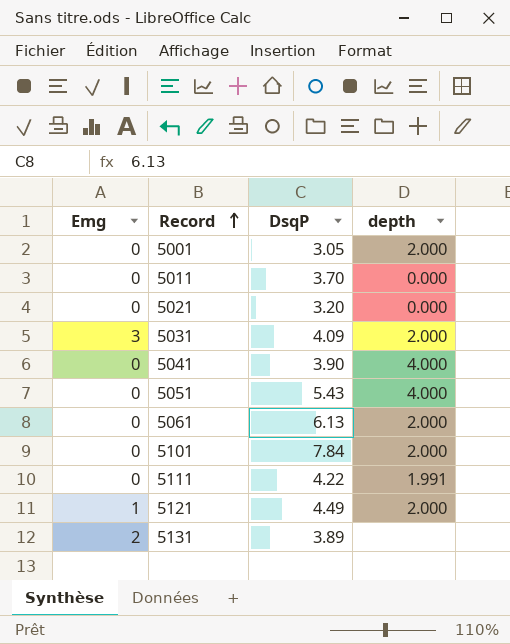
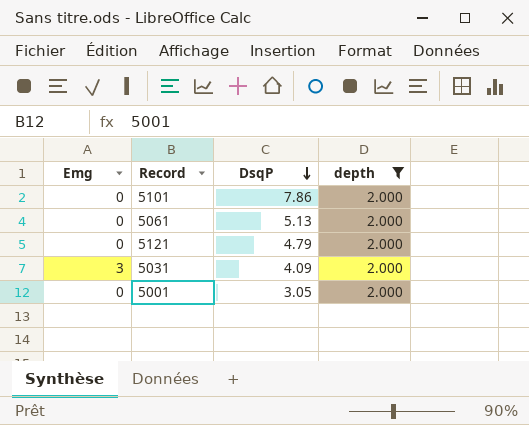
filter: none -> depth = 2.000
row order: Record ascending -> DsqP descending
5101 | DsqP: 7.84 -> 7.86
5061 | DsqP: 6.13 -> 5.13
5121 | Emg: 1 -> 0
5121 | DsqP: 4.49 -> 4.79

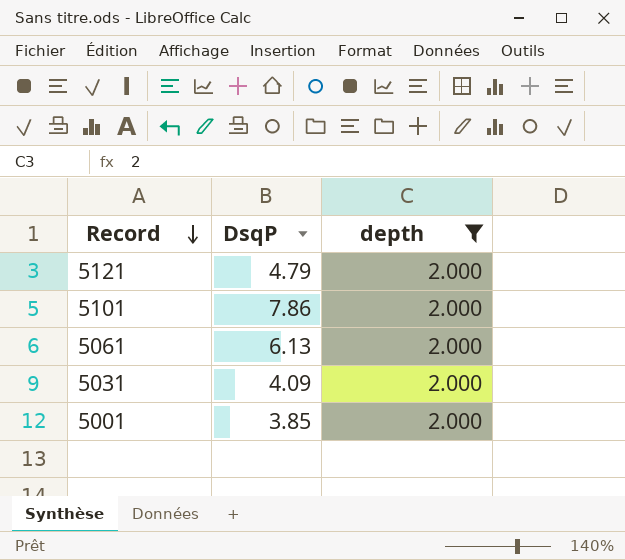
row order: DsqP descending -> Record descending
column Emg | position: 1 -> none
5061 | DsqP: 5.13 -> 6.13
5001 | DsqP: 3.05 -> 3.85

